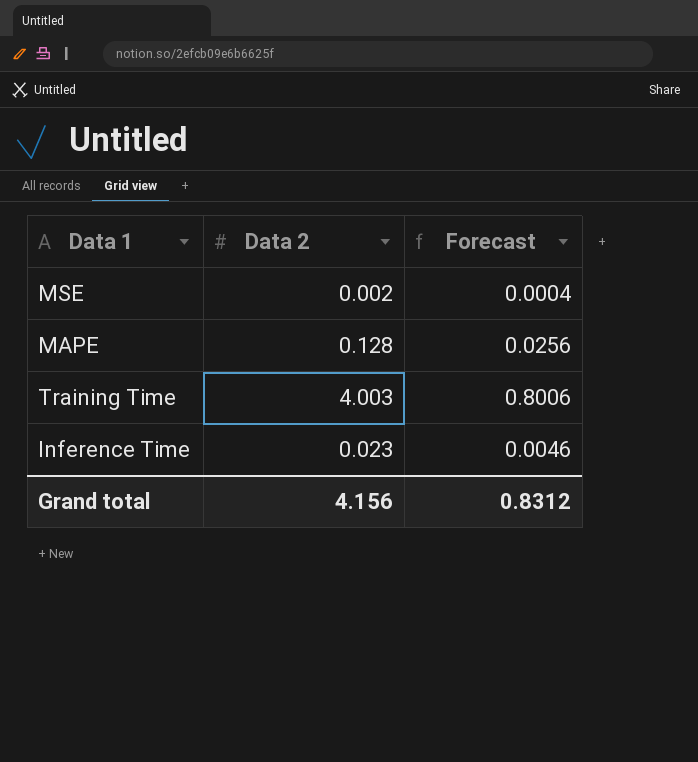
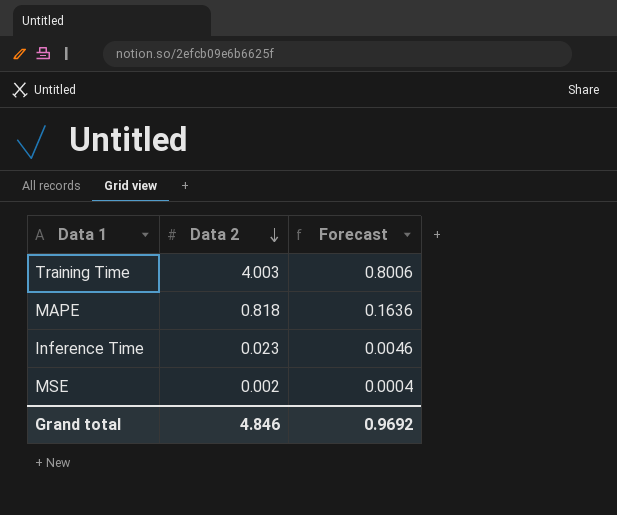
row order: none -> Data 2 descending
MAPE | Data 2: 0.128 -> 0.818
MAPE | Forecast: 0.0256 -> 0.1636
Grand total | Data 2: 4.156 -> 4.846
Grand total | Forecast: 0.8312 -> 0.9692

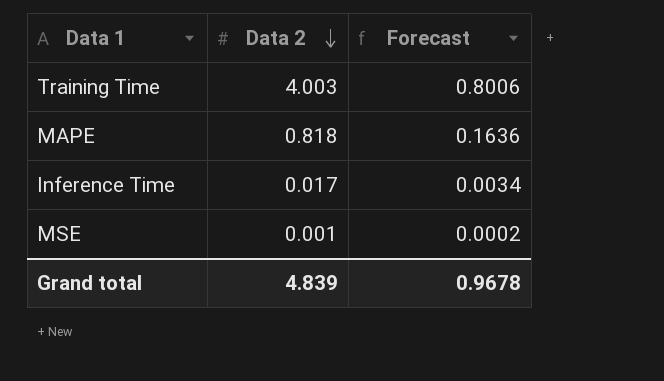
Inference Time | Data 2: 0.023 -> 0.017
Inference Time | Forecast: 0.0046 -> 0.0034
MSE | Data 2: 0.002 -> 0.001
MSE | Forecast: 0.0004 -> 0.0002
Grand total | Data 2: 4.846 -> 4.839
Grand total | Forecast: 0.9692 -> 0.9678

